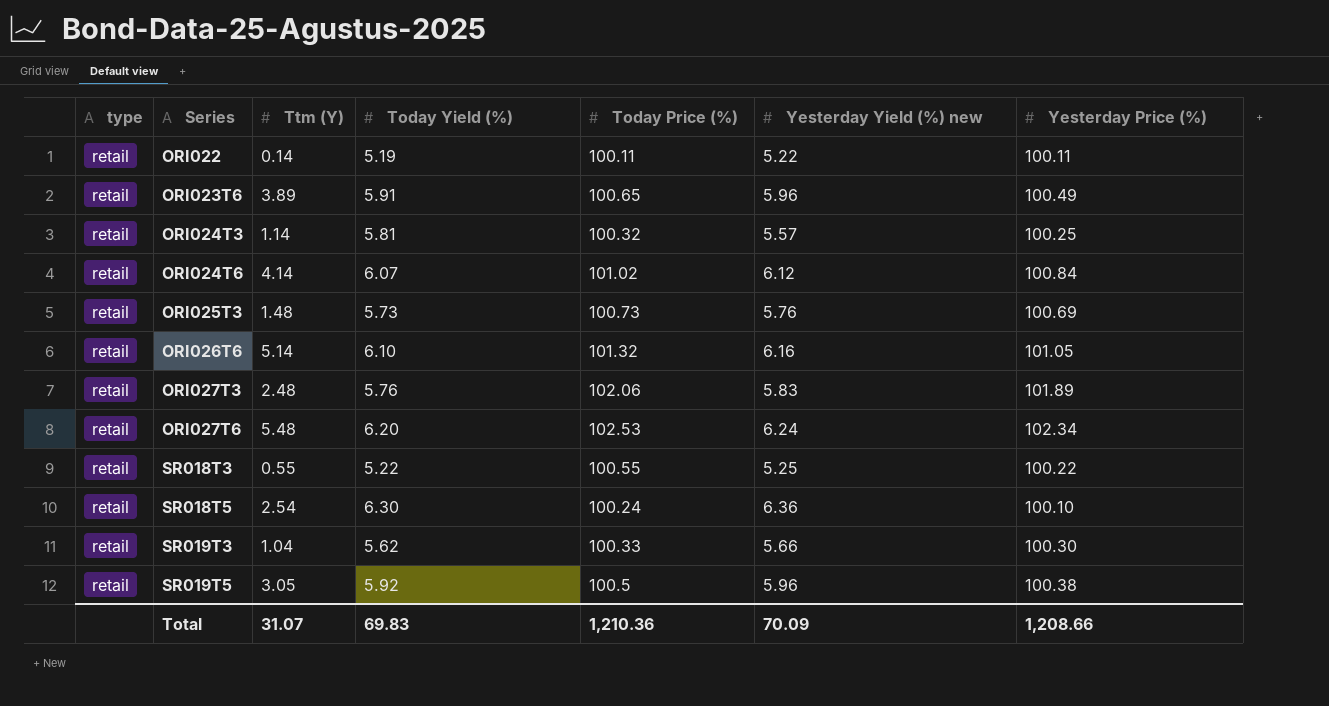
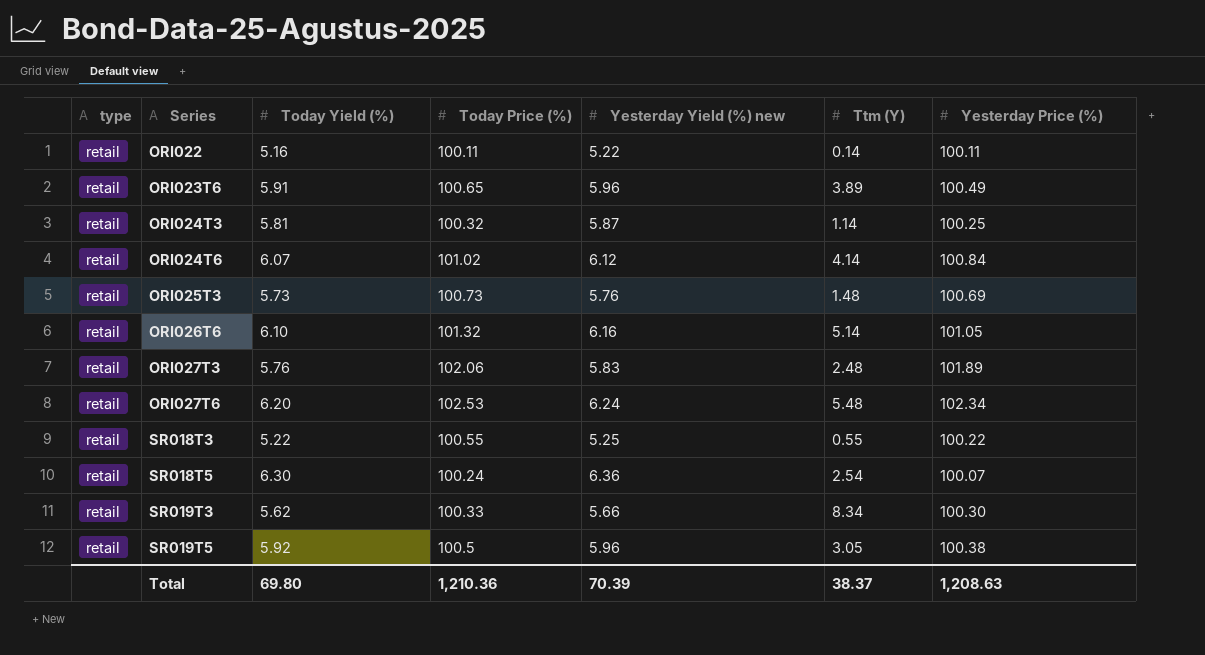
column Ttm (Y) | position: 3 -> 6
ORI022 | Today Yield (%): 5.19 -> 5.16
ORI024T3 | Yesterday Yield (%) new: 5.57 -> 5.87
SR018T5 | Yesterday Price (%): 100.10 -> 100.07
SR019T3 | Ttm (Y): 1.04 -> 8.34
Total | Today Yield (%): 69.83 -> 69.80
Total | Yesterday Yield (%) new: 70.09 -> 70.39
Total | Ttm (Y): 31.07 -> 38.37
Total | Yesterday Price (%): 1,208.66 -> 1,208.63

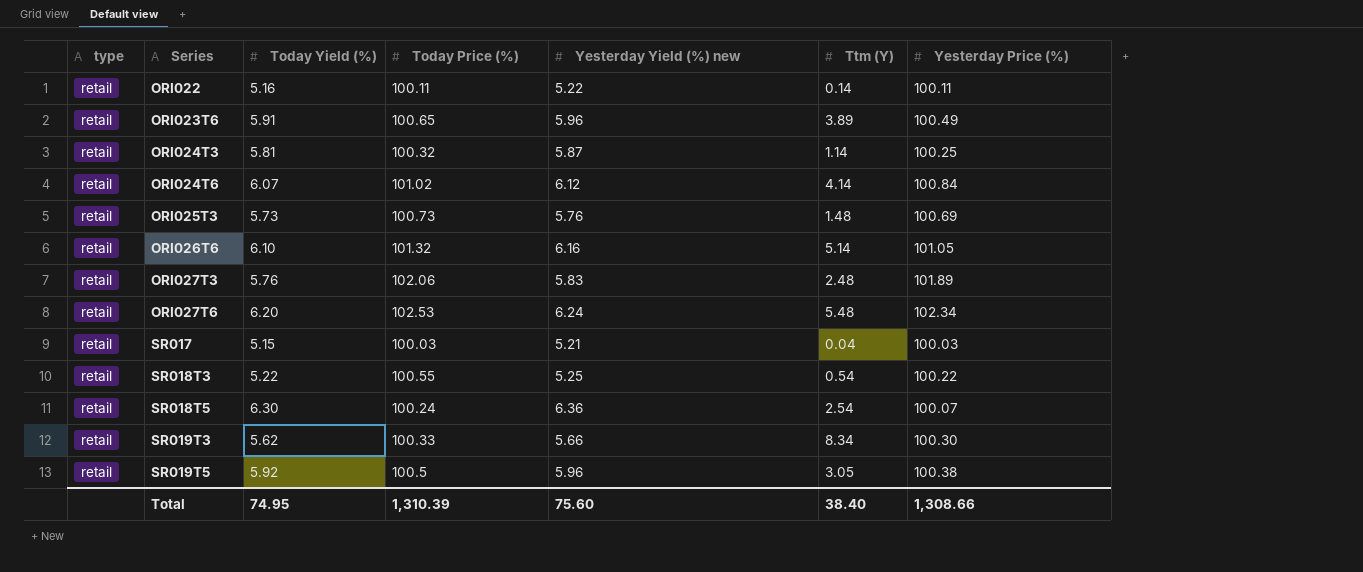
row SR017: none -> retail | 5.15 | 100.03 | 5.21 | 0.04 | 100.03
SR018T3 | Ttm (Y): 0.55 -> 0.54
Total | Today Yield (%): 69.80 -> 74.95
Total | Today Price (%): 1,210.36 -> 1,310.39
Total | Yesterday Yield (%) new: 70.39 -> 75.60
Total | Ttm (Y): 38.37 -> 38.40
Total | Yesterday Price (%): 1,208.63 -> 1,308.66

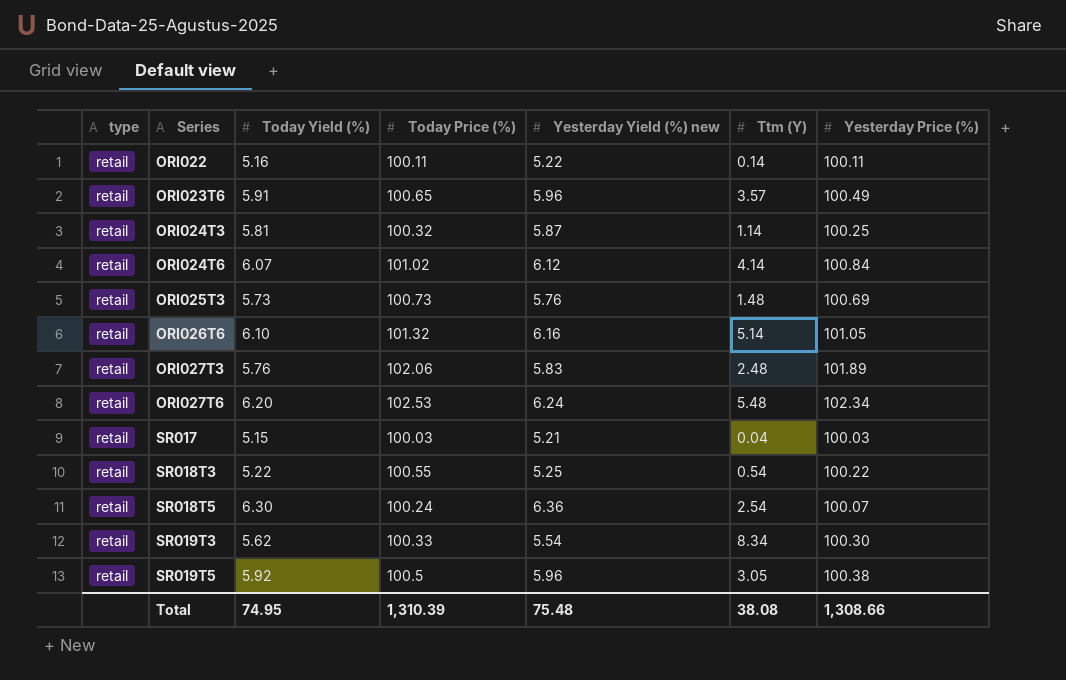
ORI023T6 | Ttm (Y): 3.89 -> 3.57
SR019T3 | Yesterday Yield (%) new: 5.66 -> 5.54
Total | Yesterday Yield (%) new: 75.60 -> 75.48
Total | Ttm (Y): 38.40 -> 38.08

